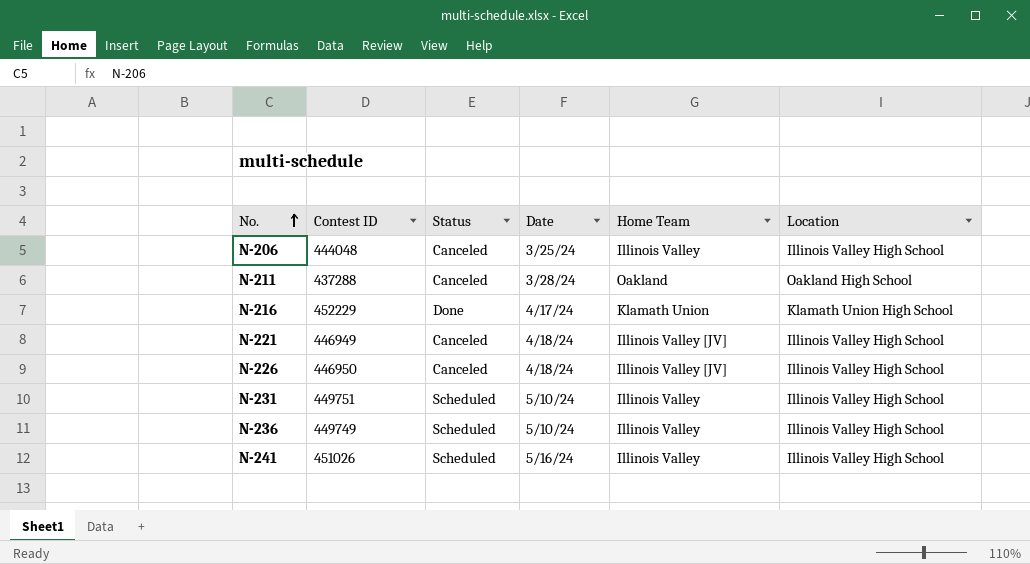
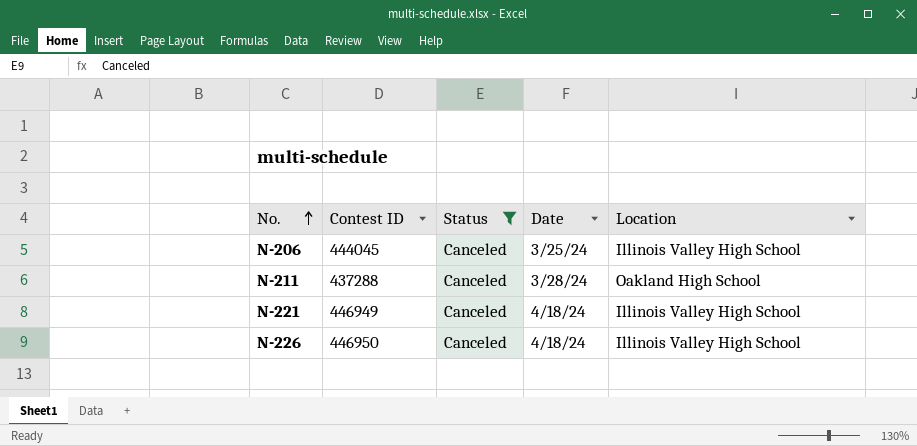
filter: none -> Status = Canceled
column Home Team | position: 5 -> none
N-206 | Contest ID: 444048 -> 444045

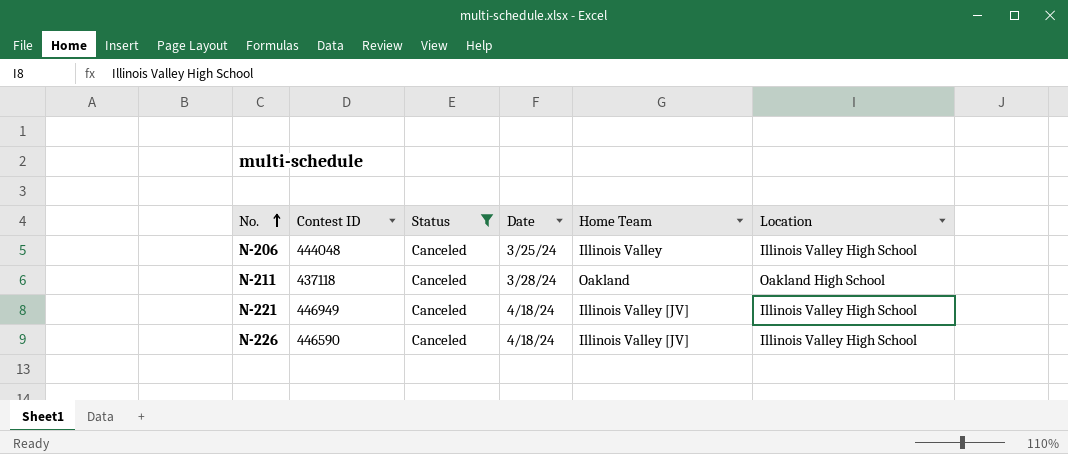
column Home Team | position: none -> 5
N-206 | Contest ID: 444045 -> 444048
N-211 | Contest ID: 437288 -> 437118
N-226 | Contest ID: 446950 -> 446590

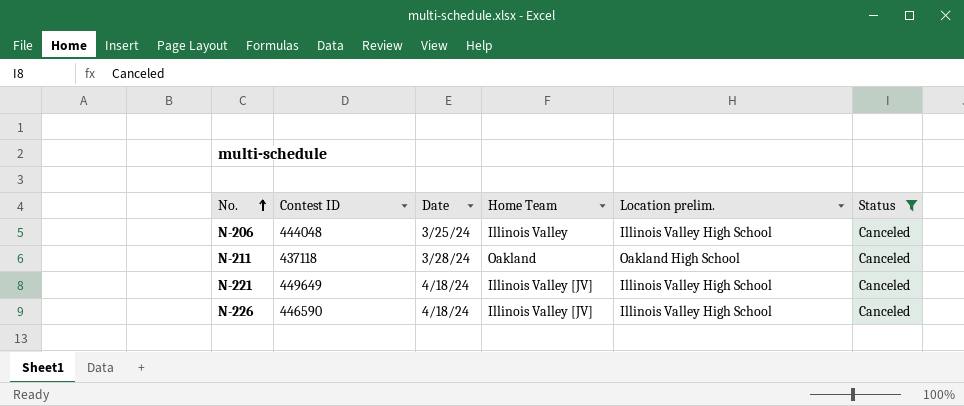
column name: Location -> Location prelim.
column Status | position: 3 -> 6
N-221 | Contest ID: 446949 -> 449649

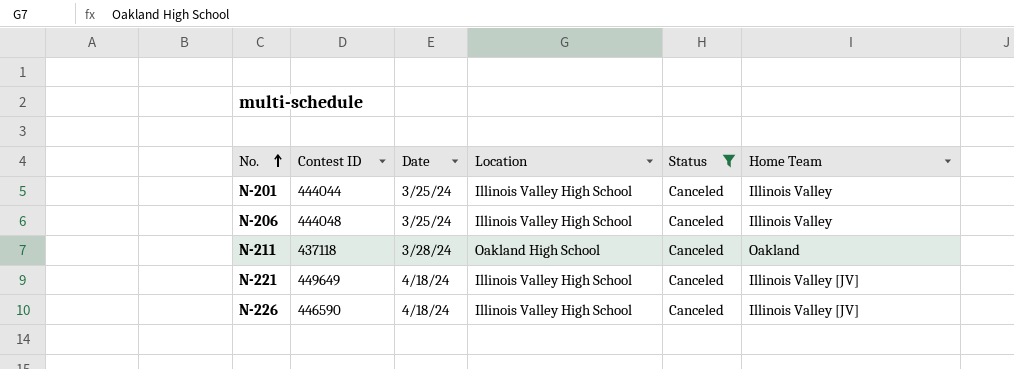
column name: Location prelim. -> Location
column Home Team | position: 4 -> 6
row N-201: none -> 444044 | 3/25/24 | Illinois Valley High School | Canceled | Illinois Valley

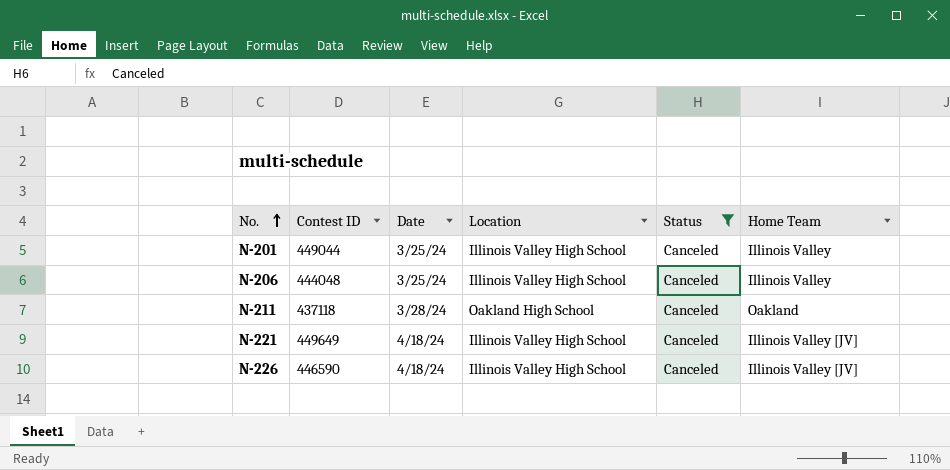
N-201 | Contest ID: 444044 -> 449044

